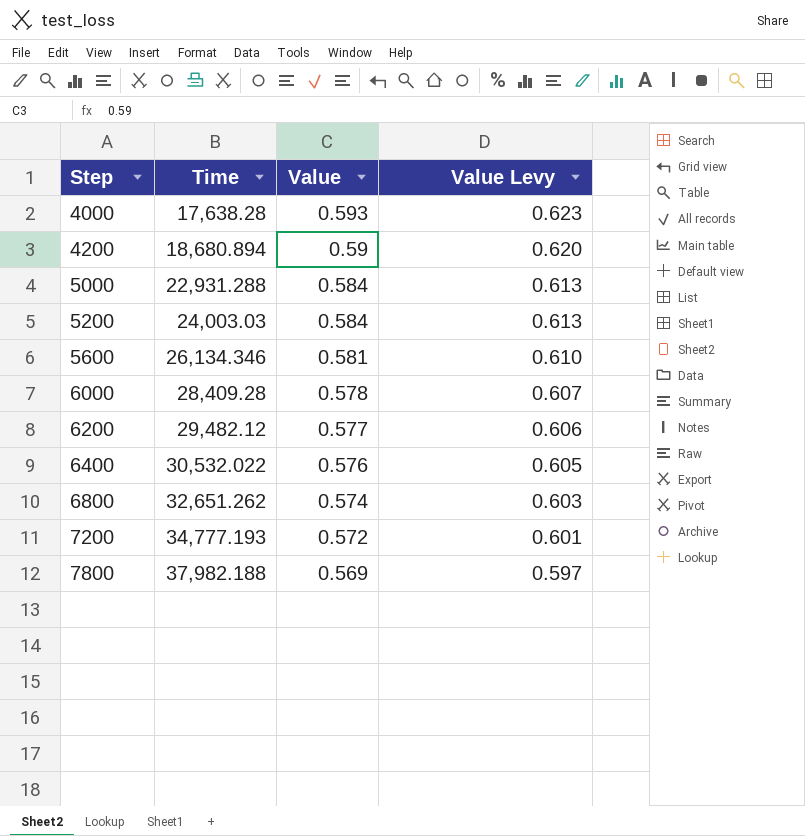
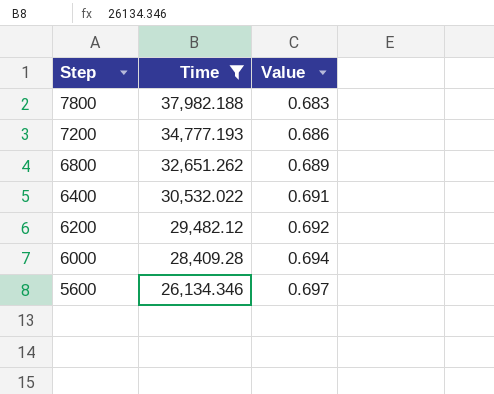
filter: none -> Time >= 26,134.346
row order: Step ascending -> Step descending
column Value Levy | formula: [Value] * 1.05 -> none
7800 | Value: 0.569 -> 0.683
7200 | Value: 0.572 -> 0.686
6800 | Value: 0.574 -> 0.689
6400 | Value: 0.576 -> 0.691
6200 | Value: 0.577 -> 0.692
6000 | Value: 0.578 -> 0.694
5600 | Value: 0.581 -> 0.697

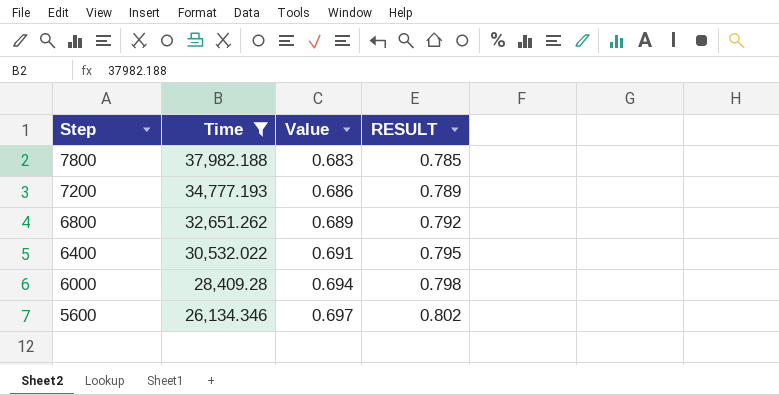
column RESULT | formula: none -> [Value] * 1.15
row 6200: 29,482.12 | 0.692 -> none

